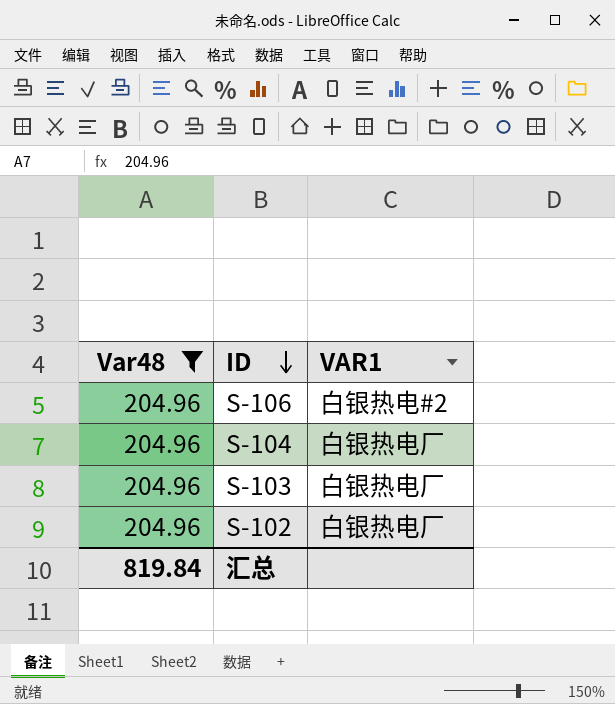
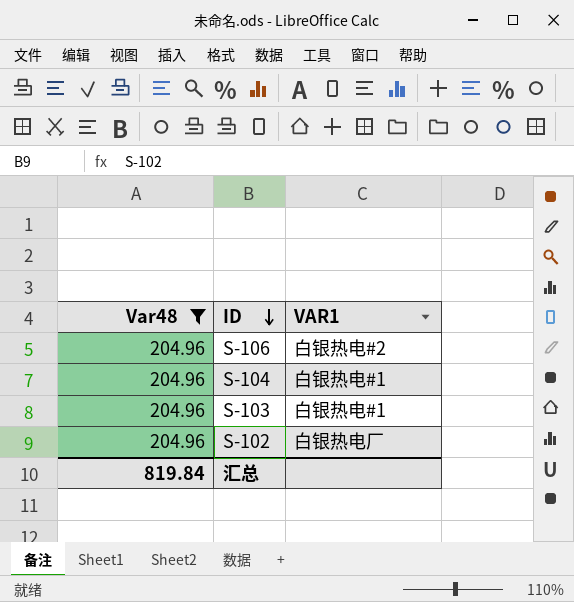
S-104 | VAR1: 白银热电厂 -> 白银热电#1
S-103 | VAR1: 白银热电厂 -> 白银热电#1

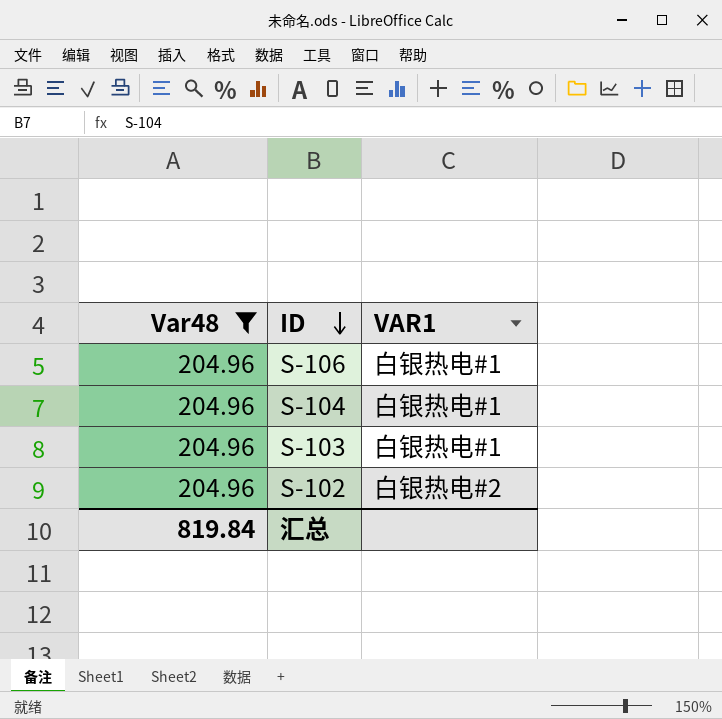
S-106 | VAR1: 白银热电#2 -> 白银热电#1
S-102 | VAR1: 白银热电厂 -> 白银热电#2

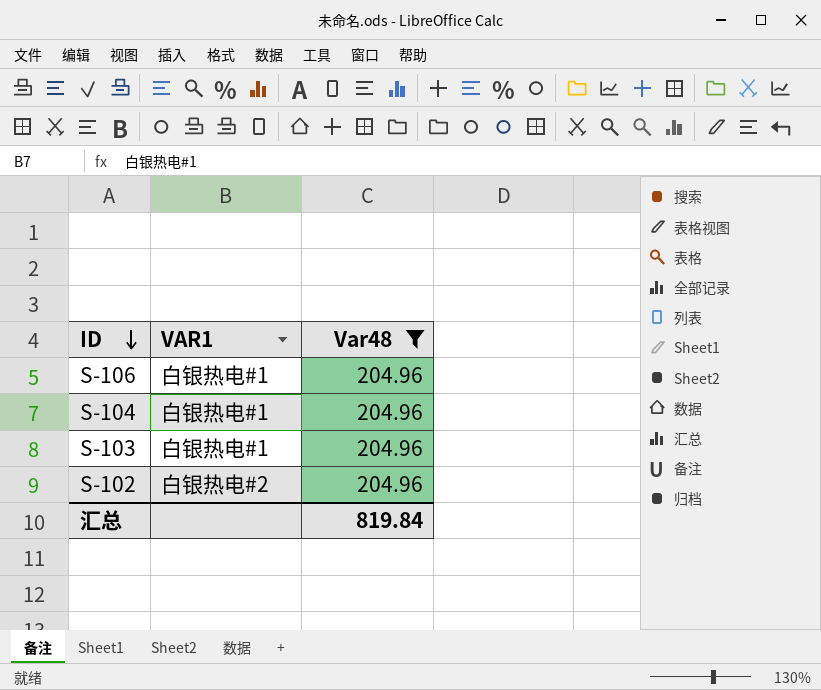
column Var48 | position: 1 -> 3

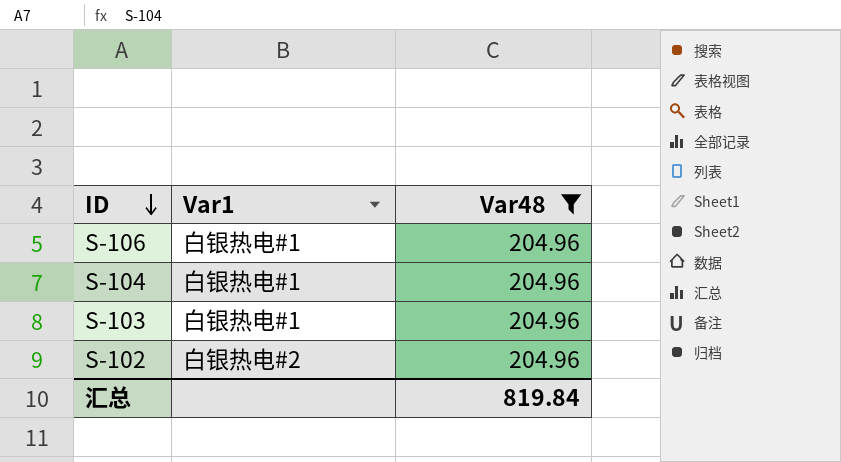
column name: VAR1 -> Var1

